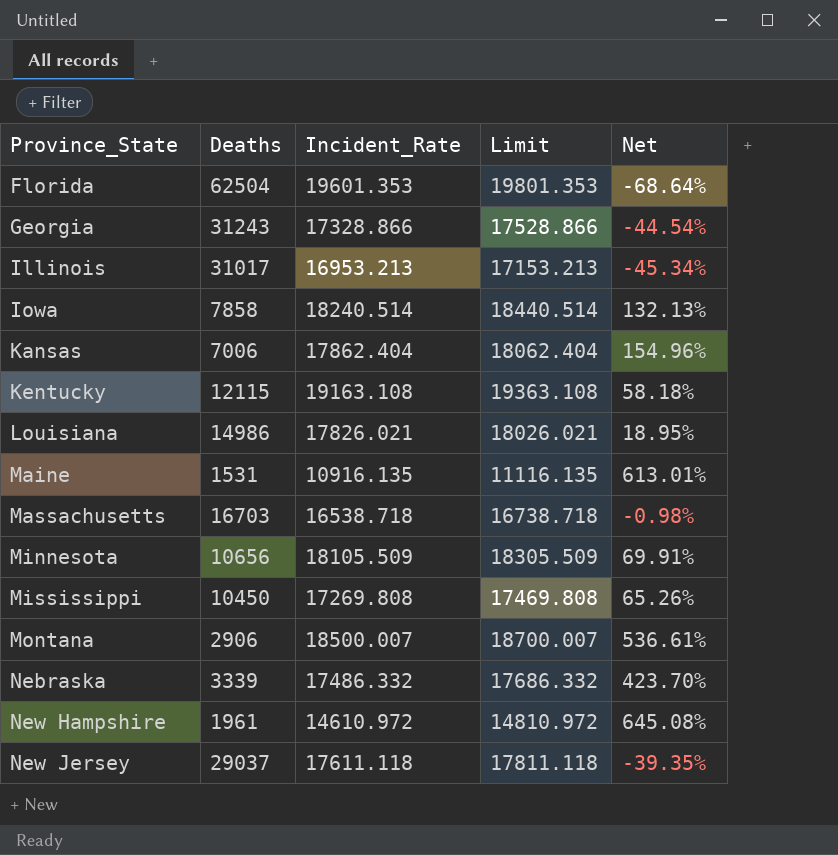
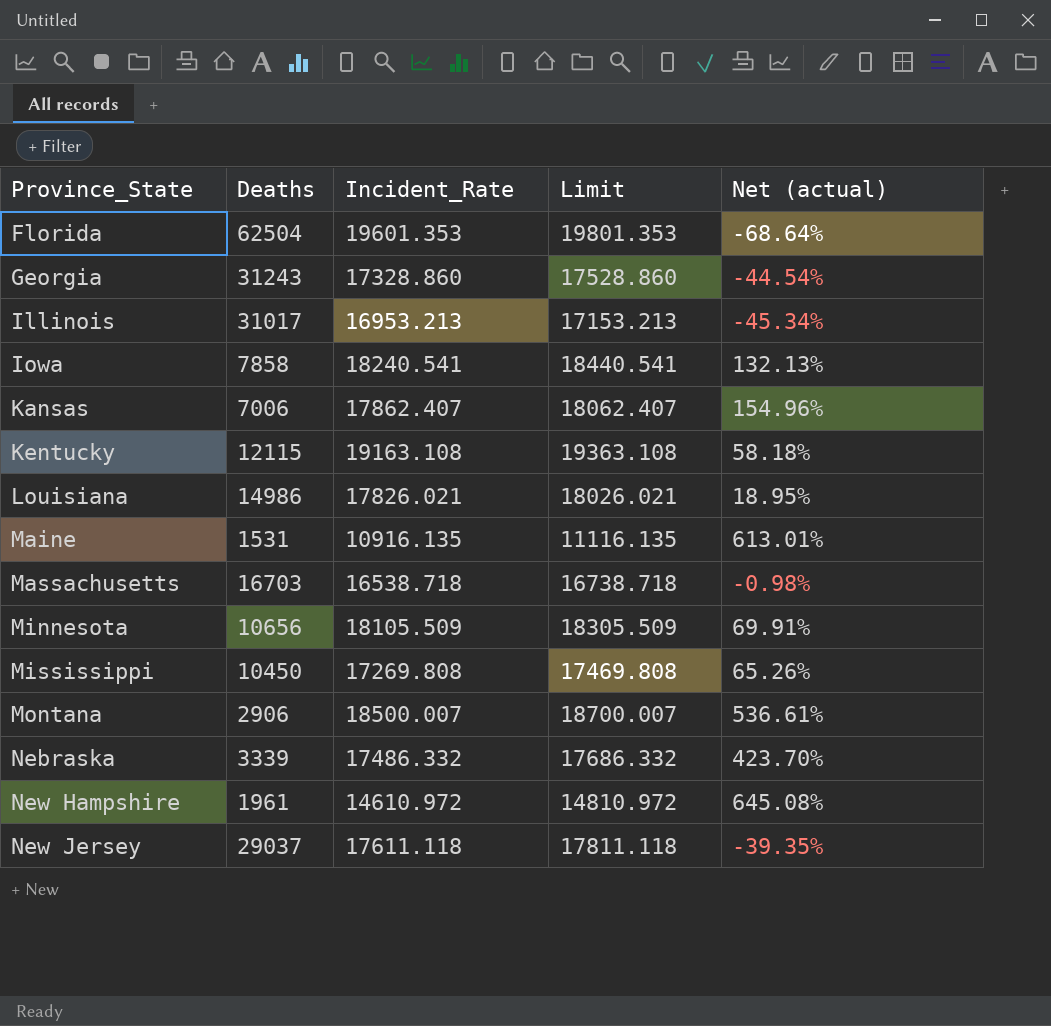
column name: Net -> Net (actual)
Georgia | Incident_Rate: 17328.866 -> 17328.860
Georgia | Limit: 17528.866 -> 17528.860
Iowa | Incident_Rate: 18240.514 -> 18240.541
Iowa | Limit: 18440.514 -> 18440.541
Kansas | Incident_Rate: 17862.404 -> 17862.407
Kansas | Limit: 18062.404 -> 18062.407

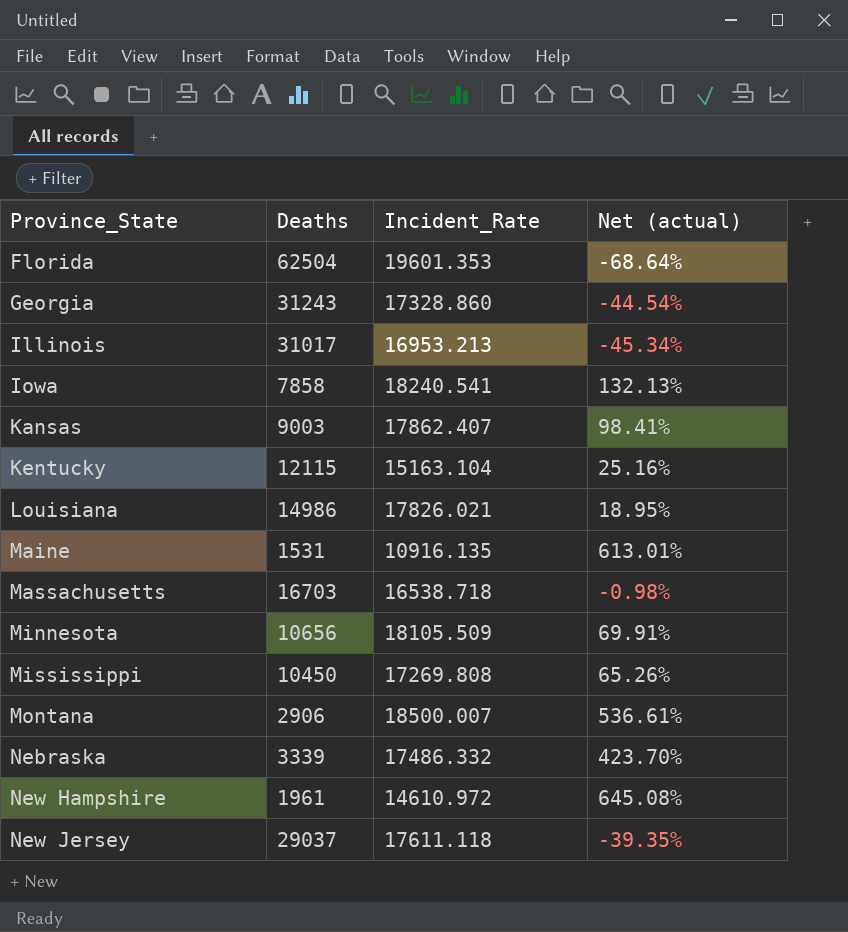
column Limit | formula: [Incident_Rate] + 200 -> none
Kansas | Deaths: 7006 -> 9003
Kansas | Net (actual): 154.96% -> 98.41%
Kentucky | Incident_Rate: 19163.108 -> 15163.104
Kentucky | Net (actual): 58.18% -> 25.16%

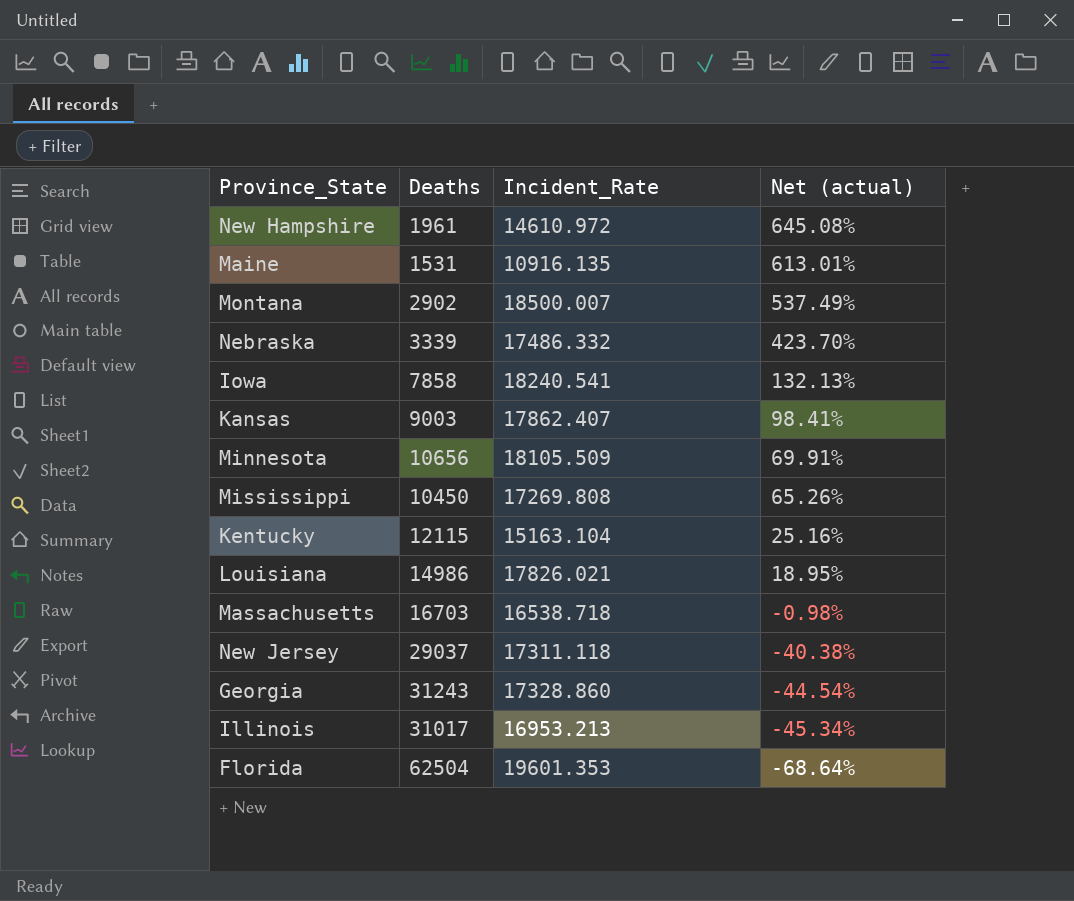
row order: Province_State ascending -> Net (actual) descending
Montana | Deaths: 2906 -> 2902
Montana | Net (actual): 536.61% -> 537.49%
New Jersey | Incident_Rate: 17611.118 -> 17311.118
New Jersey | Net (actual): -39.35% -> -40.38%

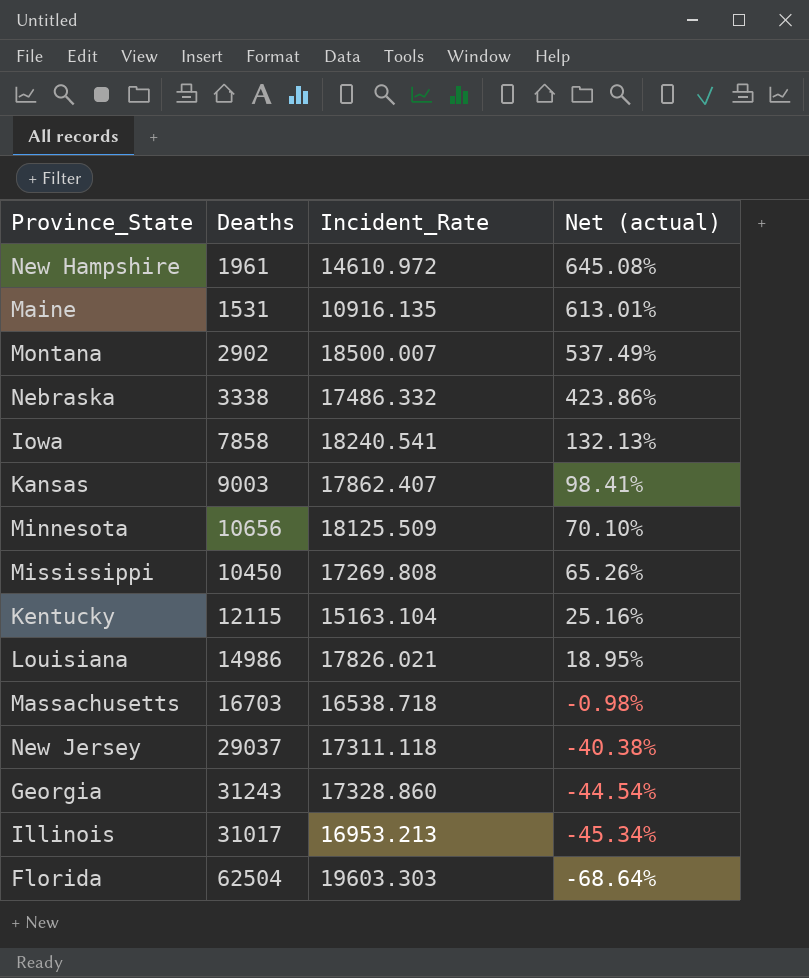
Nebraska | Deaths: 3339 -> 3338
Nebraska | Net (actual): 423.70% -> 423.86%
Minnesota | Incident_Rate: 18105.509 -> 18125.509
Minnesota | Net (actual): 69.91% -> 70.10%
Florida | Incident_Rate: 19601.353 -> 19603.303

